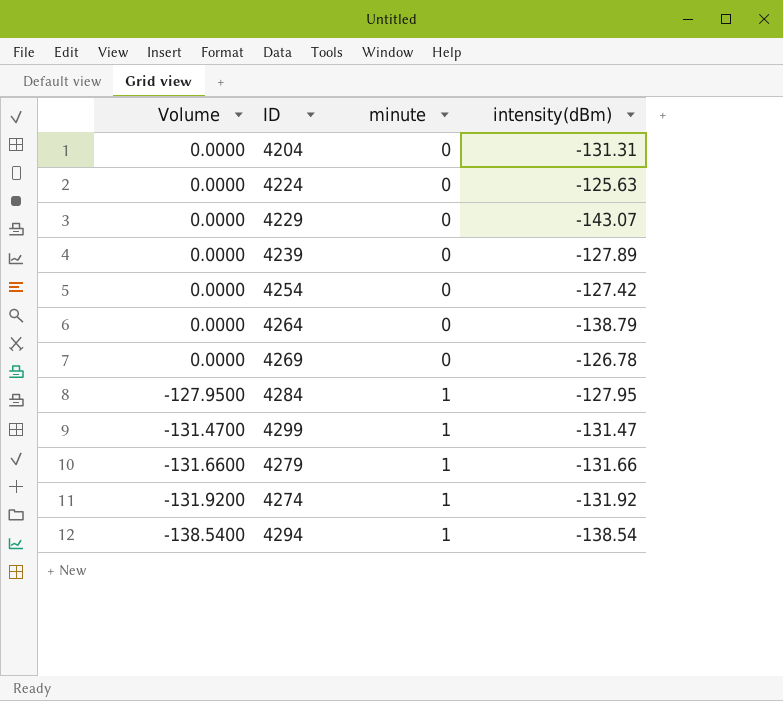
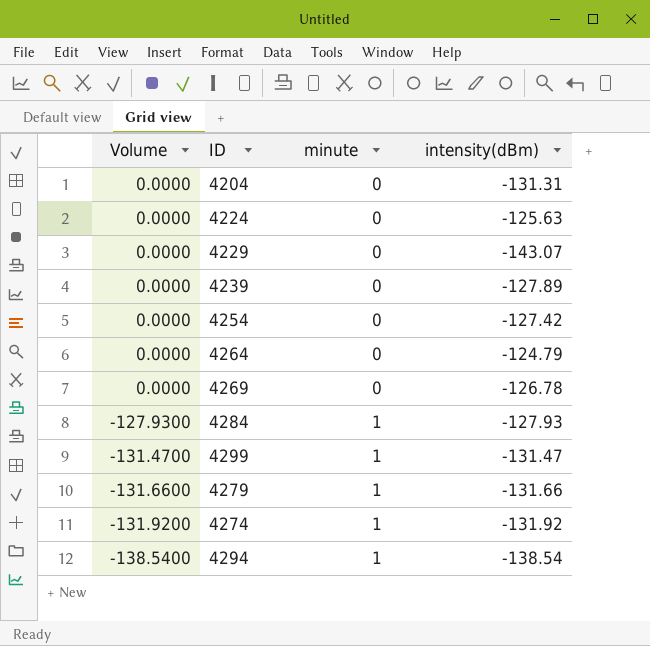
4264 | intensity(dBm): -138.79 -> -124.79
4284 | Volume: -127.9500 -> -127.9300
4284 | intensity(dBm): -127.95 -> -127.93

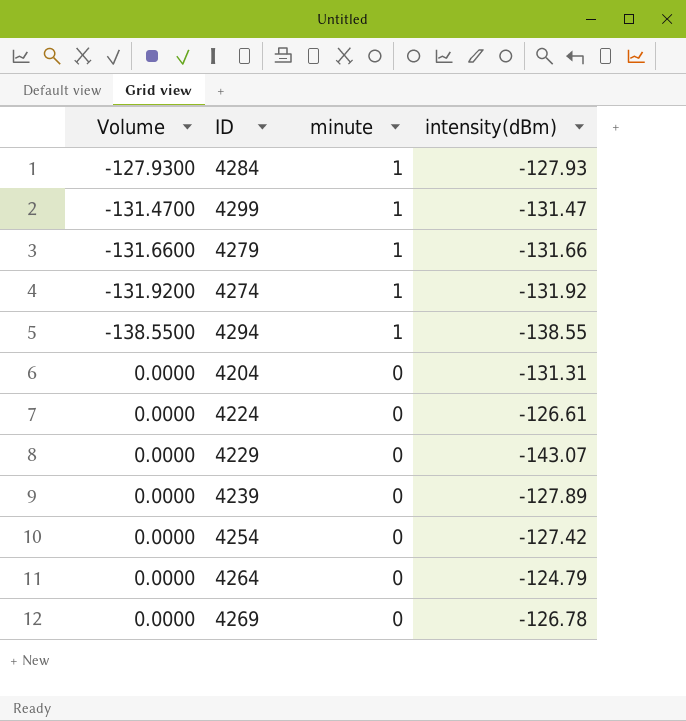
row order: Volume descending -> minute descending
4294 | Volume: -138.5400 -> -138.5500
4294 | intensity(dBm): -138.54 -> -138.55
4224 | intensity(dBm): -125.63 -> -126.61

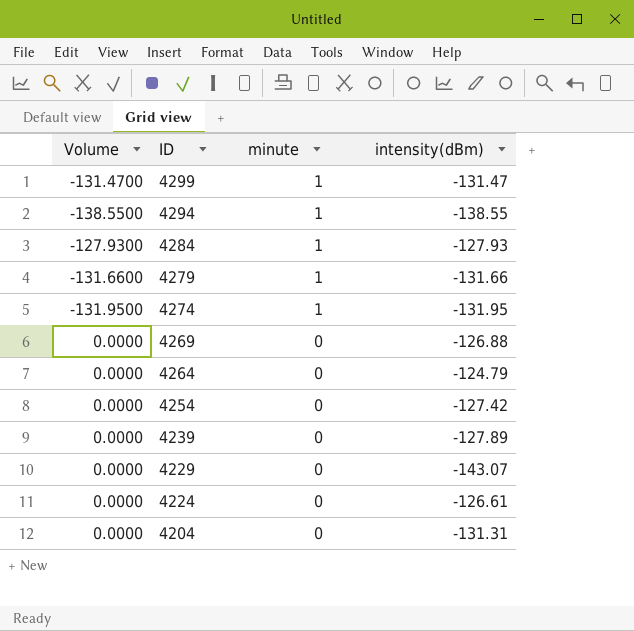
row order: minute descending -> ID descending
4274 | Volume: -131.9200 -> -131.9500
4274 | intensity(dBm): -131.92 -> -131.95
4269 | intensity(dBm): -126.78 -> -126.88

